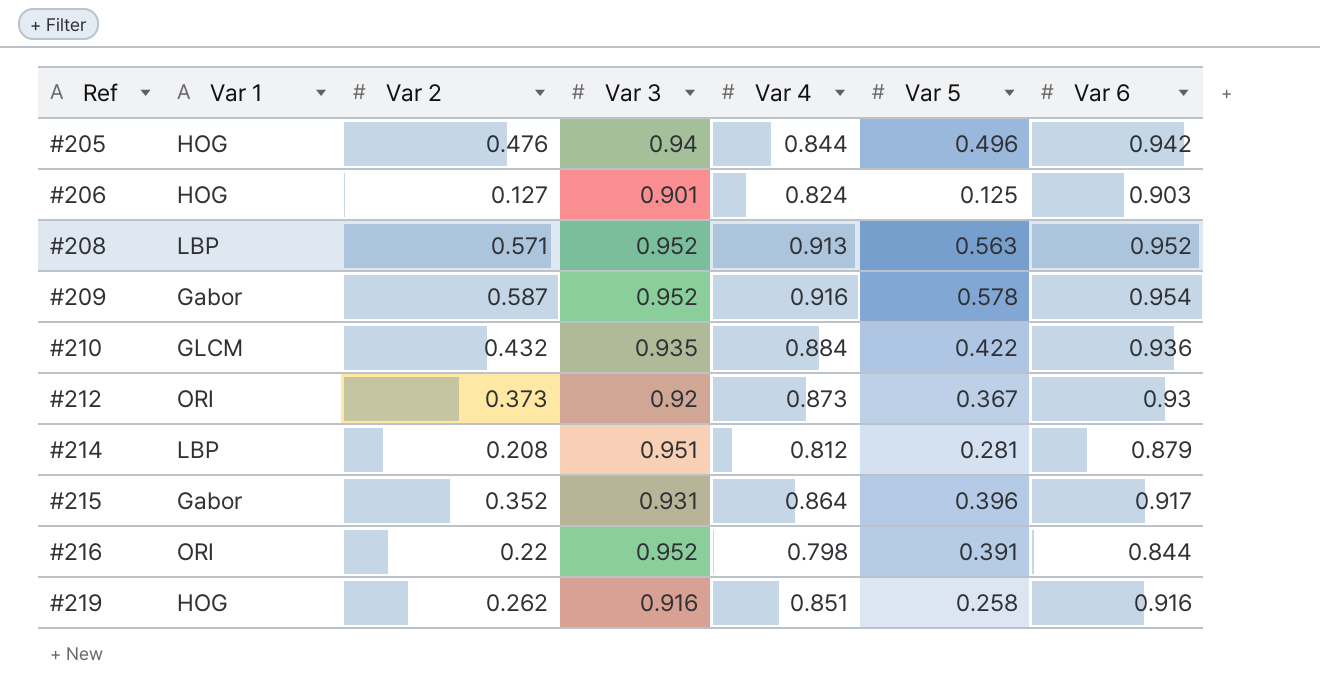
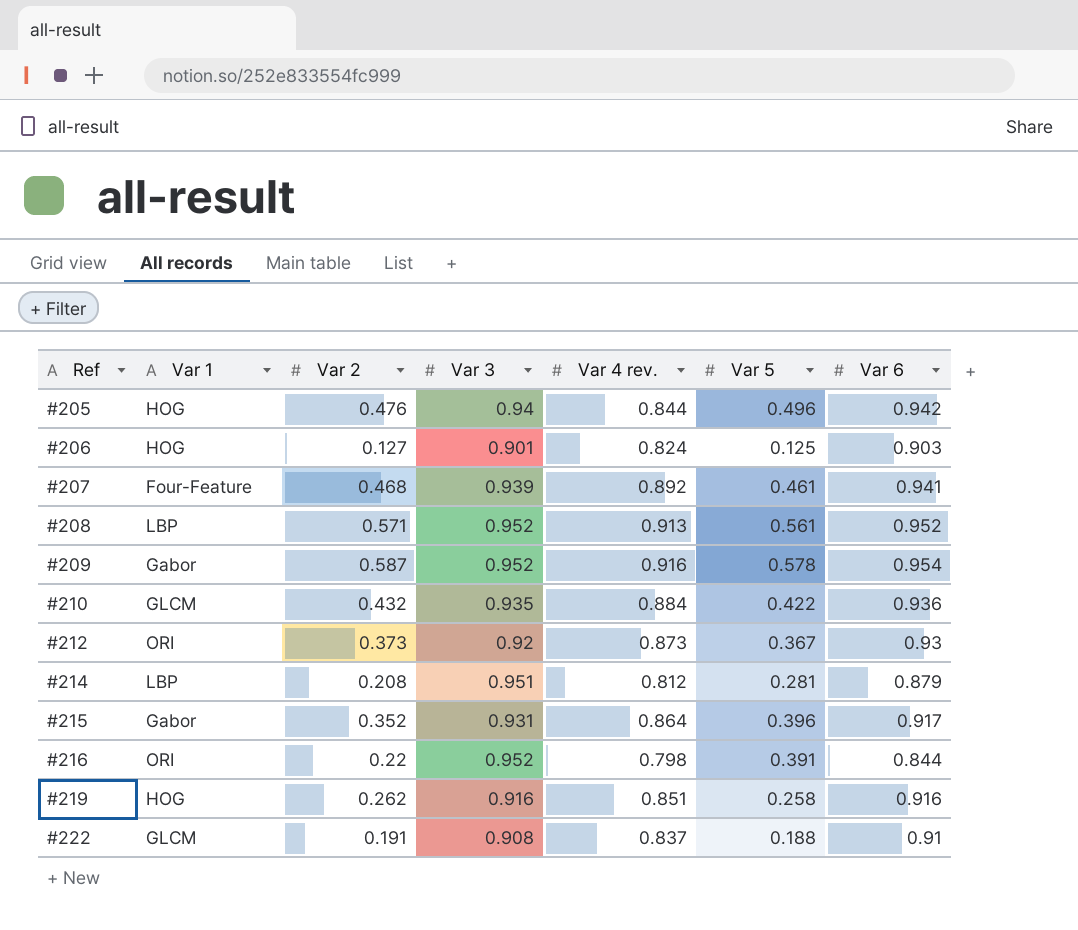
column name: Var 4 -> Var 4 rev.
row #207: none -> Four-Feature | 0.468 | 0.939 | 0.892 | 0.461 | 0.941
#208 | Var 5: 0.563 -> 0.561
row #222: none -> GLCM | 0.191 | 0.908 | 0.837 | 0.188 | 0.91

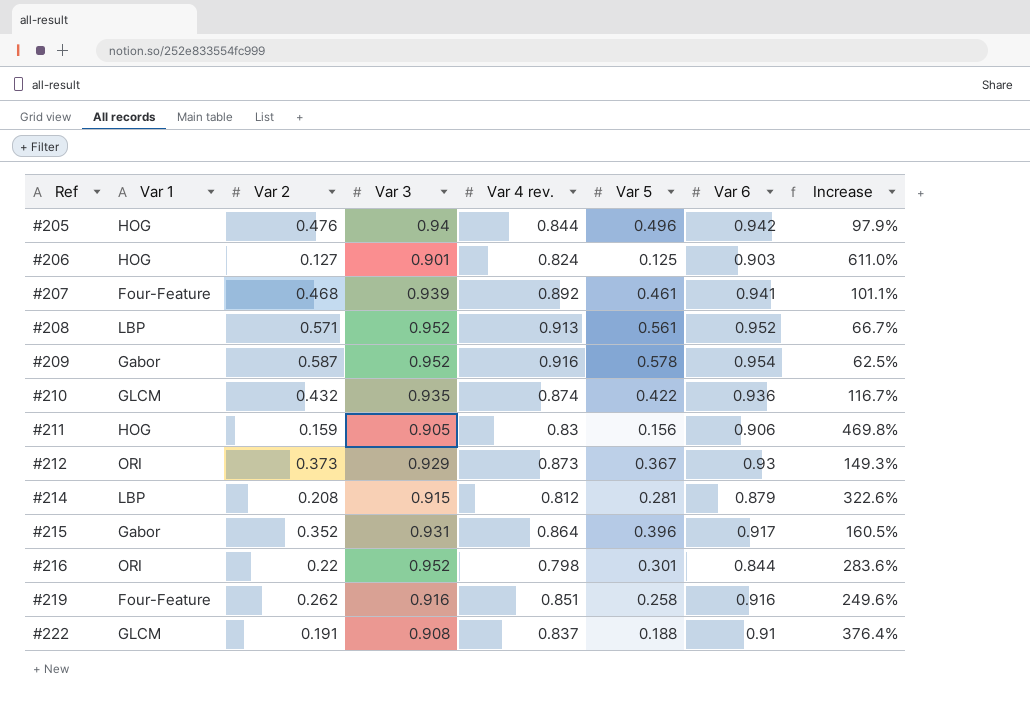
column Increase | formula: none -> ([Var 6] - [Var 2]) / [Var 2]
#210 | Var 4 rev.: 0.884 -> 0.874
row #211: none -> HOG | 0.159 | 0.905 | 0.83 | 0.156 | 0.906 | 469.8%
#212 | Var 3: 0.92 -> 0.929
#214 | Var 3: 0.951 -> 0.915
#216 | Var 5: 0.391 -> 0.301
#219 | Var 1: HOG -> Four-Feature

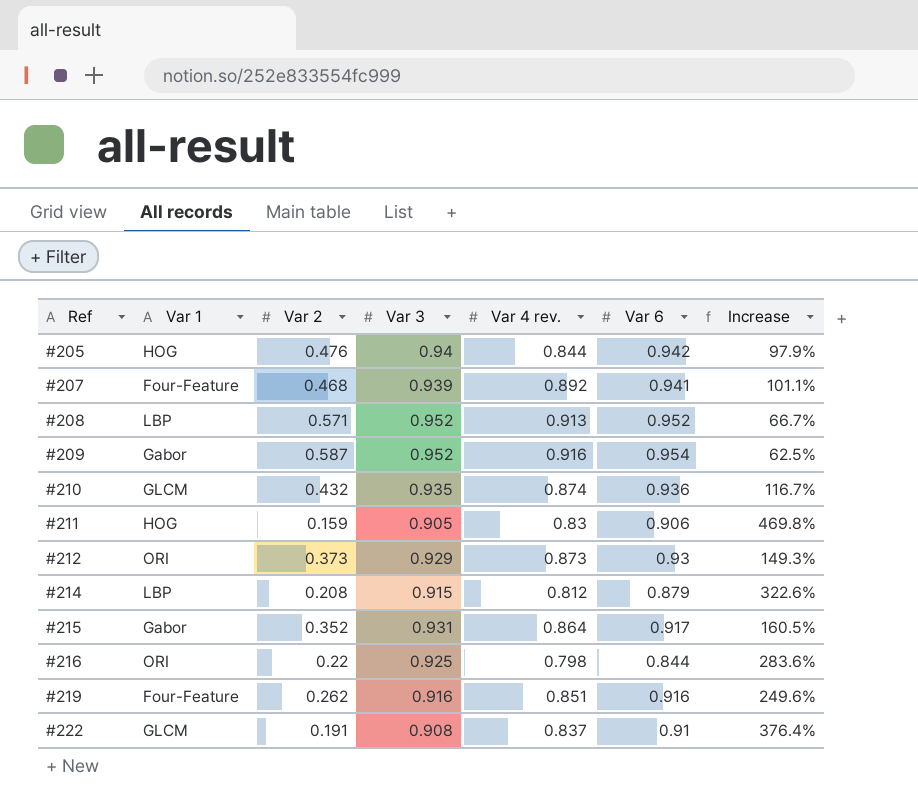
column Var 5 | position: 6 -> none
row #206: HOG | 0.127 | 0.901 | 0.824 | 0.125 | 0.903 | 611.0% -> none
#216 | Var 3: 0.952 -> 0.925

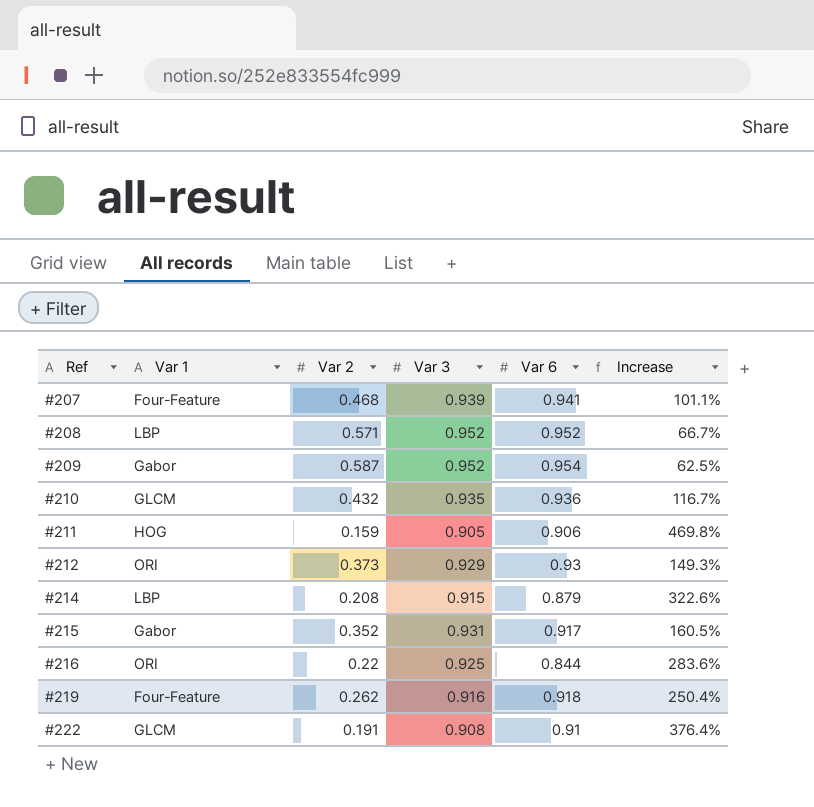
column Var 4 rev. | position: 5 -> none
row #205: HOG | 0.476 | 0.94 | 0.844 | 0.942 | 97.9% -> none
#219 | Var 6: 0.916 -> 0.918
#219 | Increase: 249.6% -> 250.4%

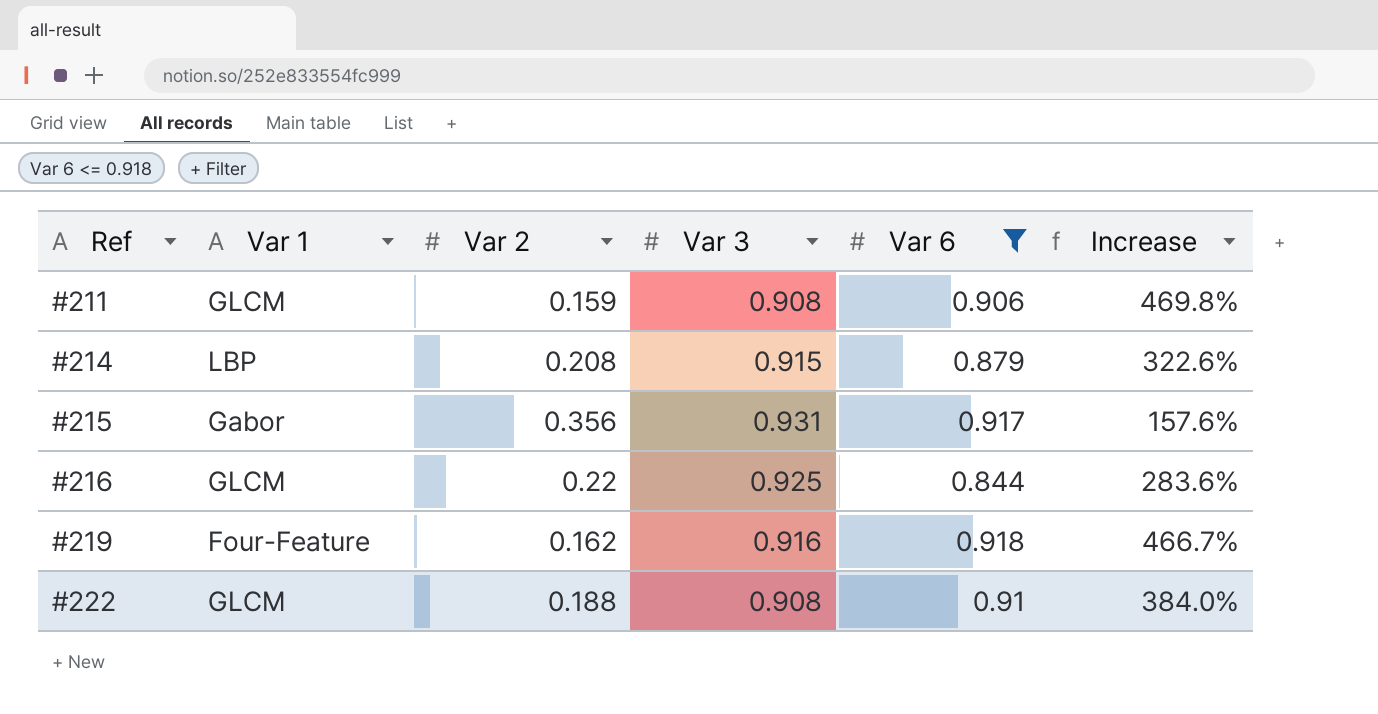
filter: none -> Var 6 <= 0.918
#211 | Var 1: HOG -> GLCM
#211 | Var 3: 0.905 -> 0.908
#215 | Var 2: 0.352 -> 0.356
#215 | Increase: 160.5% -> 157.6%
#216 | Var 1: ORI -> GLCM
#219 | Var 2: 0.262 -> 0.162
#219 | Increase: 250.4% -> 466.7%
#222 | Var 2: 0.191 -> 0.188
#222 | Increase: 376.4% -> 384.0%

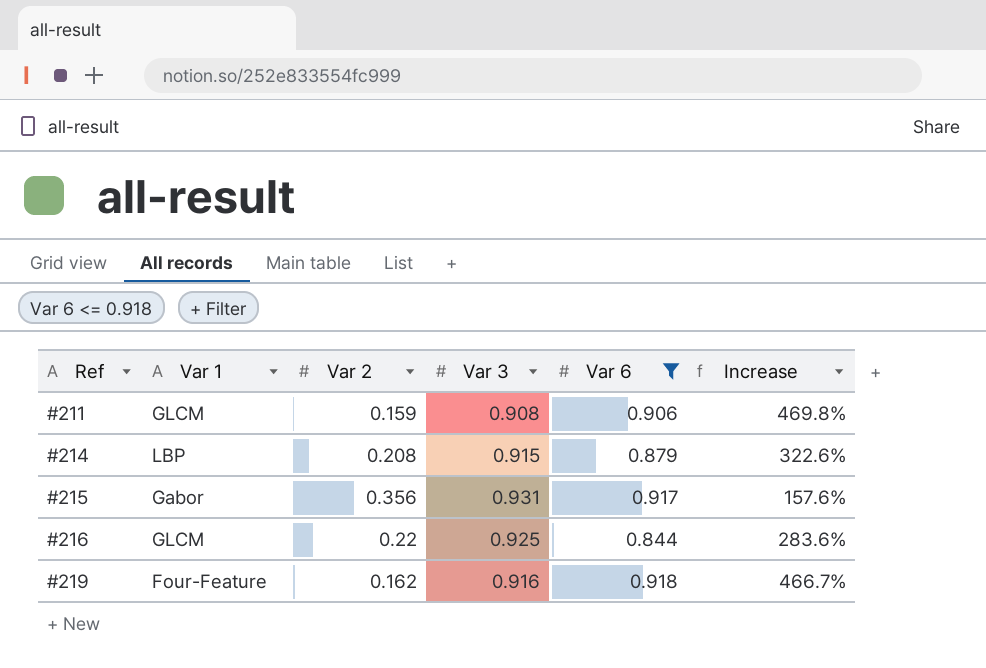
row #222: GLCM | 0.188 | 0.908 | 0.91 | 384.0% -> none

